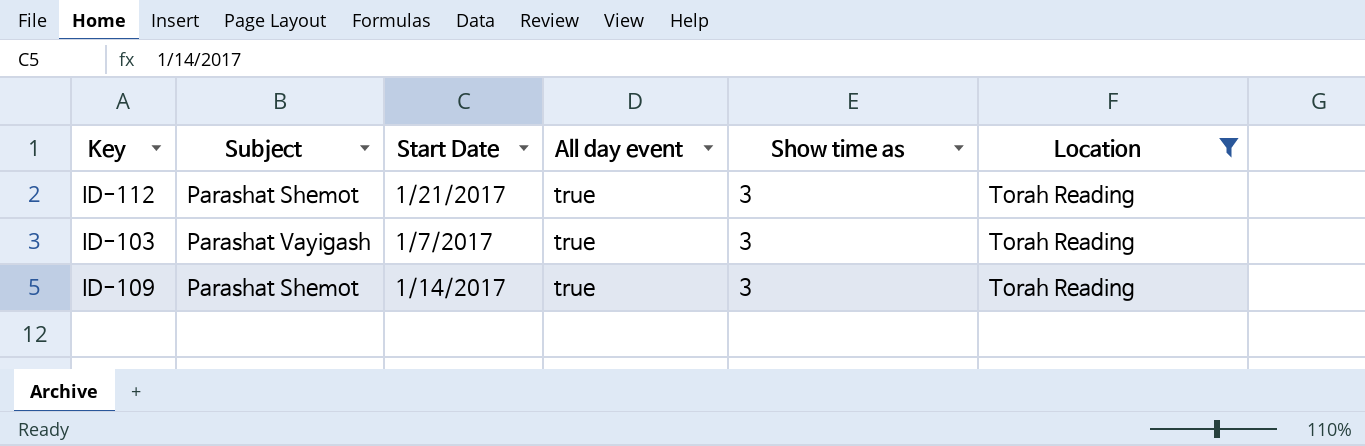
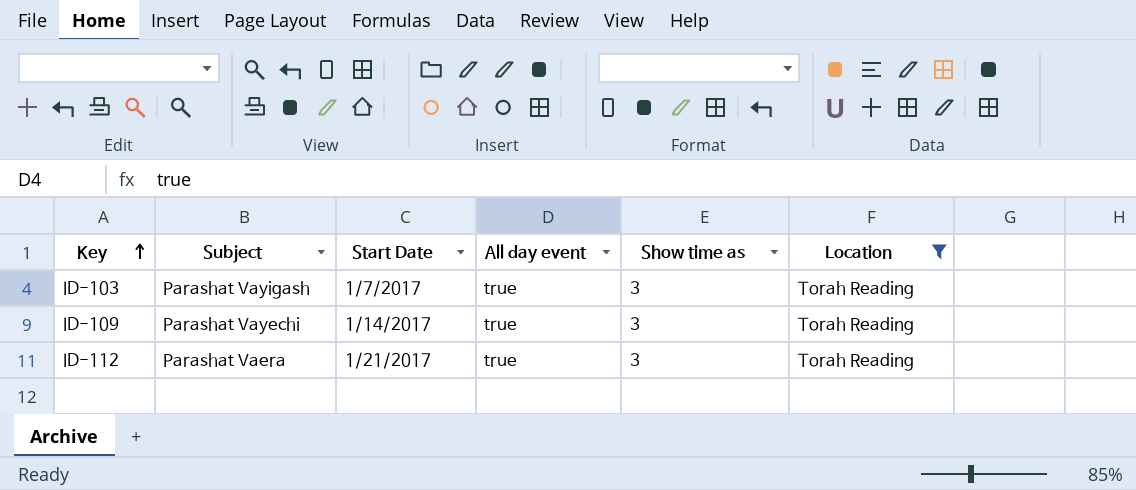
row order: none -> Key ascending
ID-109 | Subject: Parashat Shemot -> Parashat Vayechi
ID-112 | Subject: Parashat Shemot -> Parashat Vaera

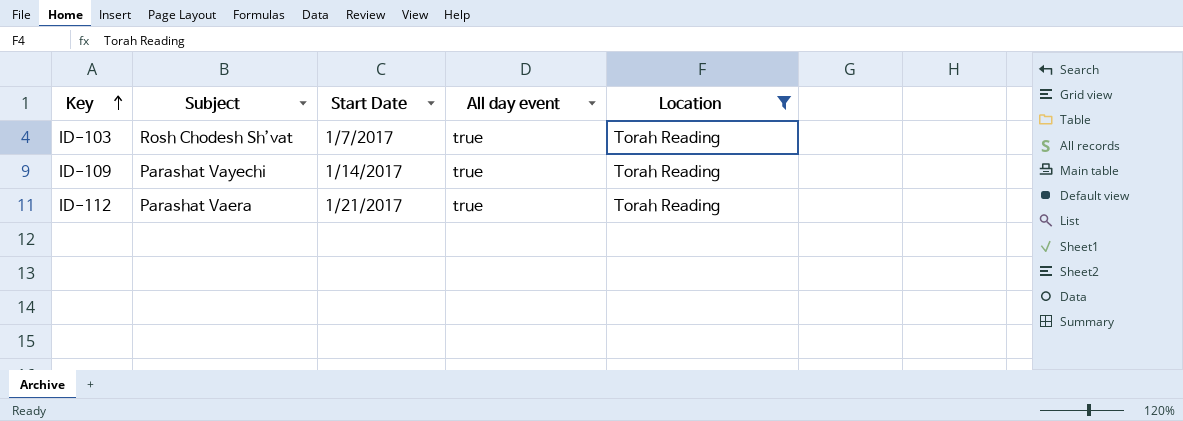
column Show time as | position: 5 -> none
ID-103 | Subject: Parashat Vayigash -> Rosh Chodesh Sh’vat

